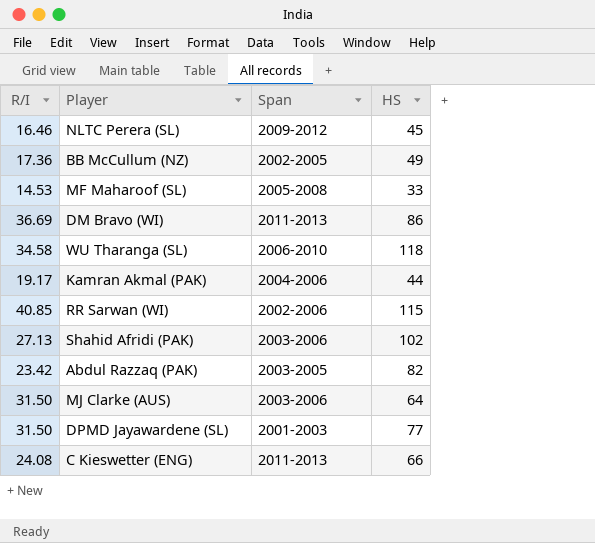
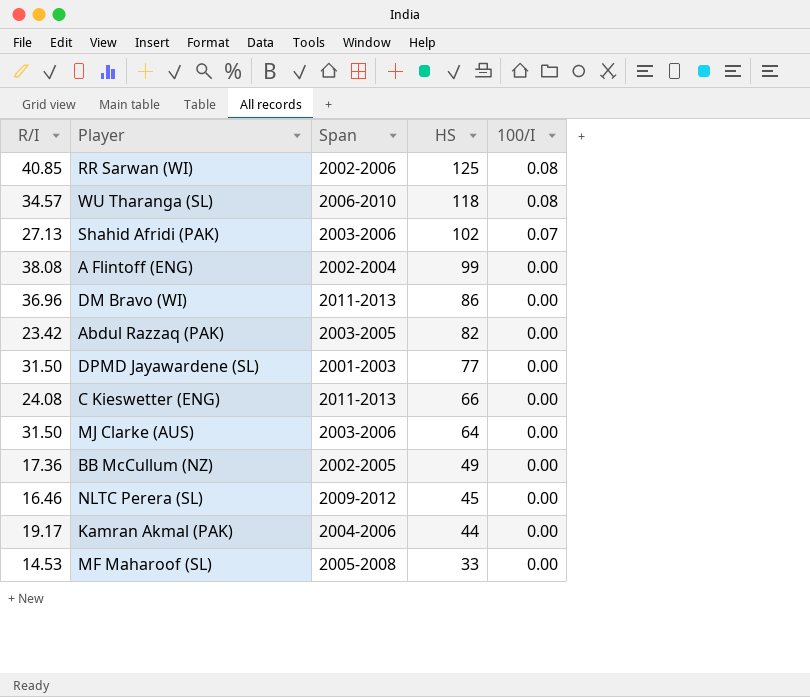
row order: none -> HS descending
column 100/I | position: none -> 5
RR Sarwan (WI) | HS: 115 -> 125
WU Tharanga (SL) | R/I: 34.58 -> 34.57
row A Flintoff (ENG): none -> 38.08 | 2002-2004 | 99 | 0.00
DM Bravo (WI) | R/I: 36.69 -> 36.96

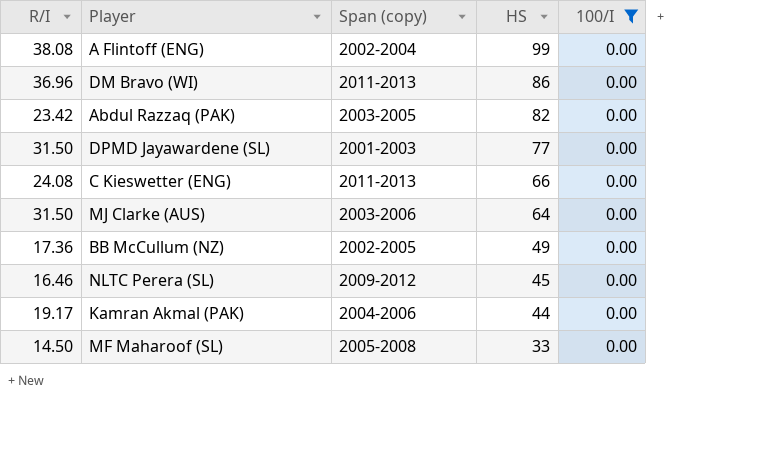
filter: none -> 100/I = 0.00
column name: Span -> Span (copy)
MF Maharoof (SL) | R/I: 14.53 -> 14.50

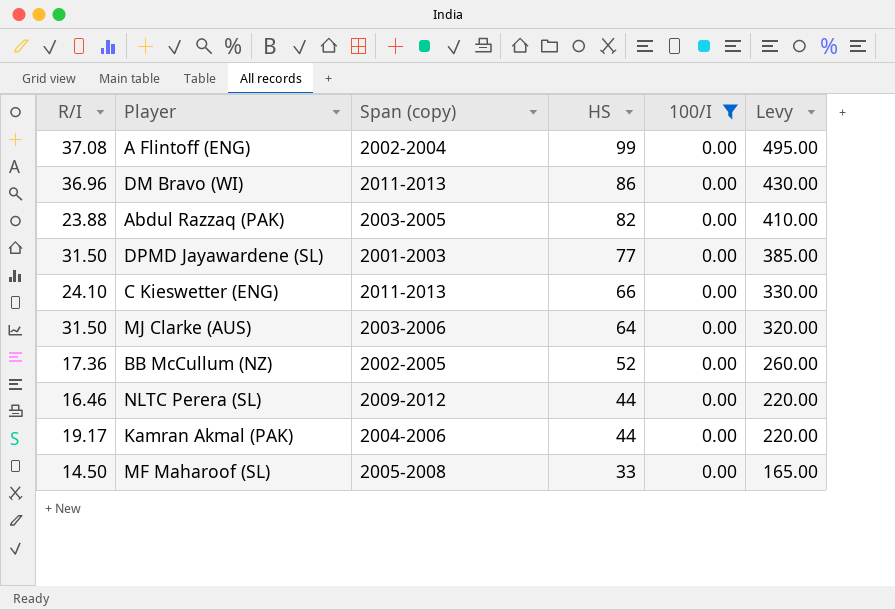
column Levy | formula: none -> [HS] * 5
A Flintoff (ENG) | R/I: 38.08 -> 37.08
Abdul Razzaq (PAK) | R/I: 23.42 -> 23.88
C Kieswetter (ENG) | R/I: 24.08 -> 24.10
BB McCullum (NZ) | HS: 49 -> 52
NLTC Perera (SL) | HS: 45 -> 44

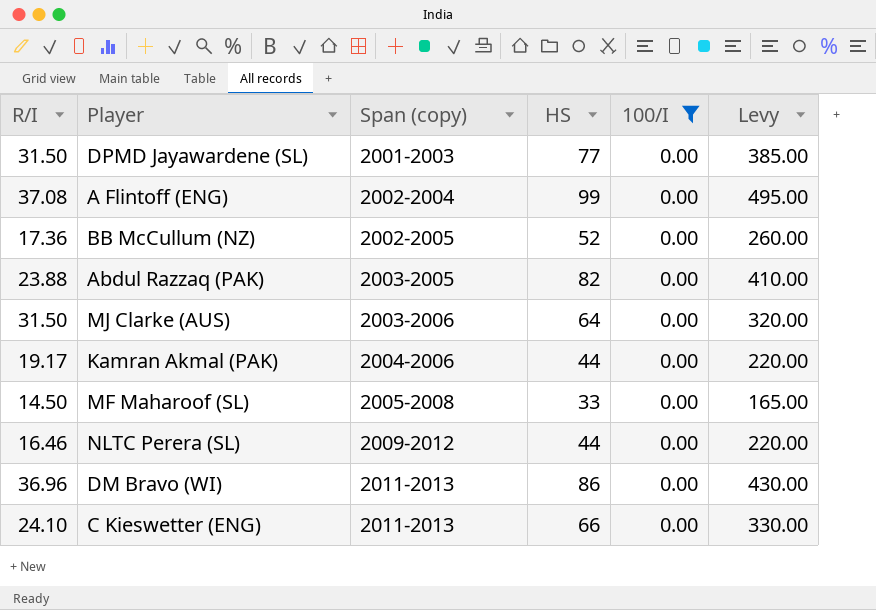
row order: HS descending -> Span (copy) ascending

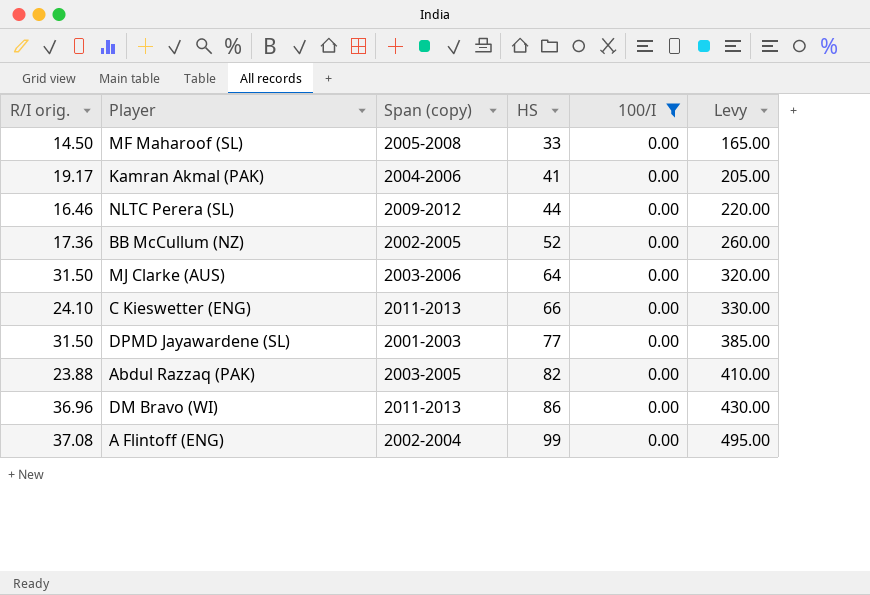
row order: Span (copy) ascending -> HS ascending
column name: R/I -> R/I orig.
Kamran Akmal (PAK) | HS: 44 -> 41
Kamran Akmal (PAK) | Levy: 220.00 -> 205.00

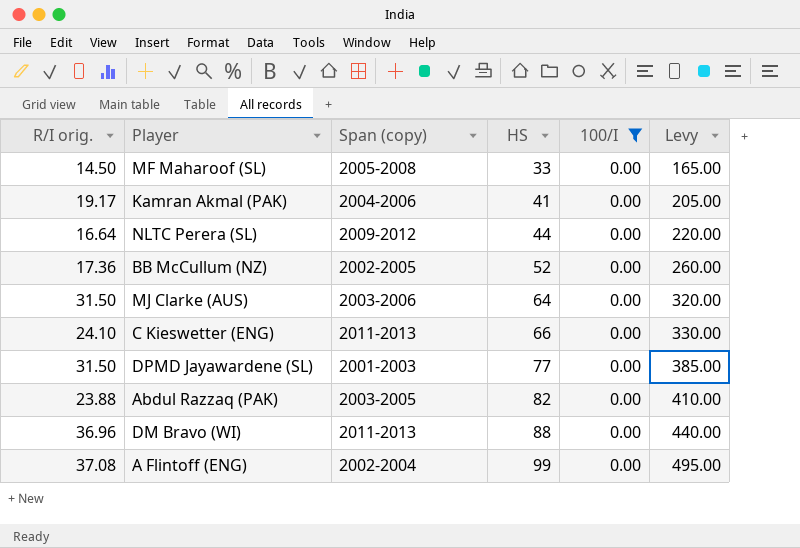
NLTC Perera (SL) | R/I orig.: 16.46 -> 16.64
DM Bravo (WI) | HS: 86 -> 88
DM Bravo (WI) | Levy: 430.00 -> 440.00

